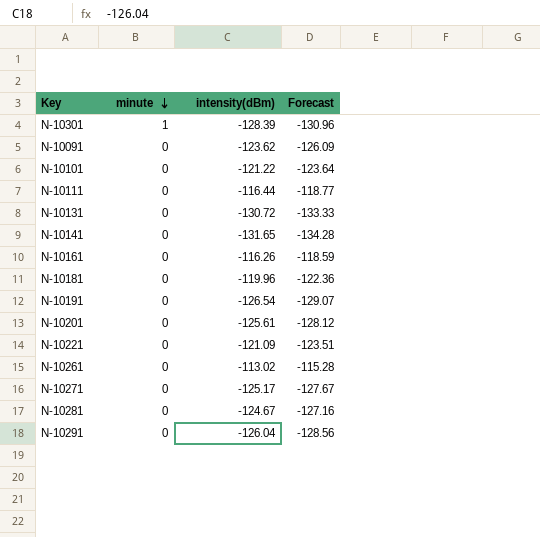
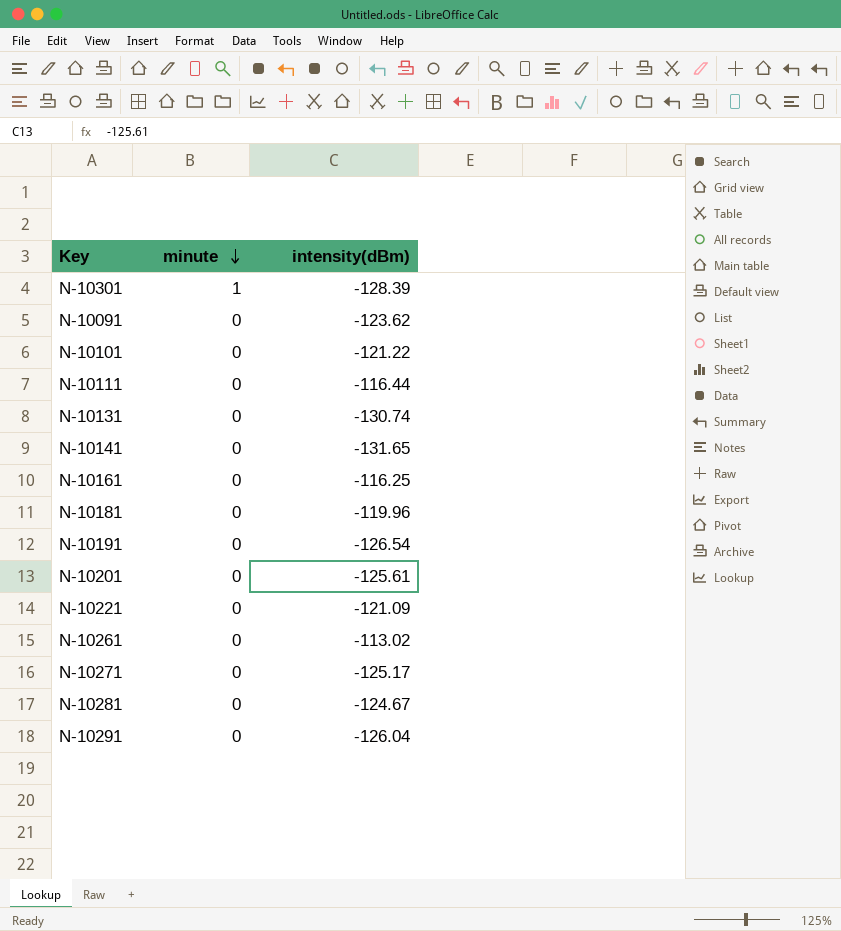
column Forecast | formula: [intensity(dBm)] * 1.02 -> none
N-10131 | intensity(dBm): -130.72 -> -130.74
N-10161 | intensity(dBm): -116.26 -> -116.25

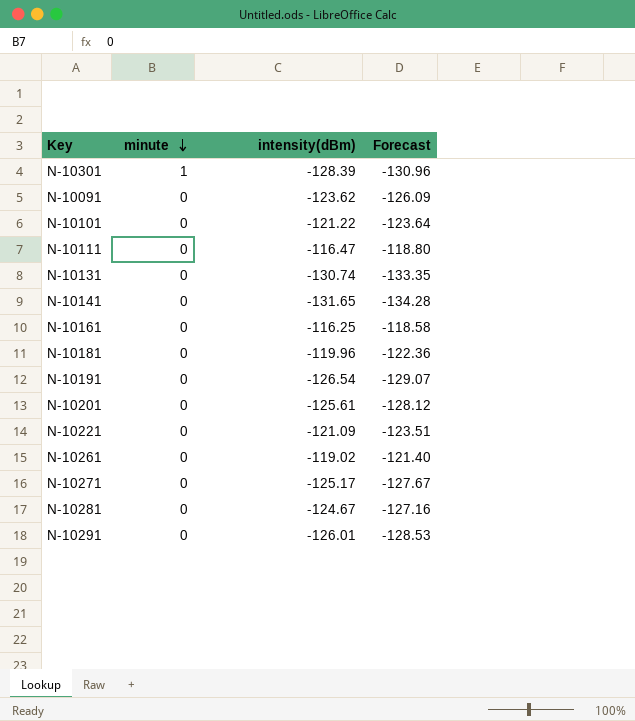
column Forecast | formula: none -> [intensity(dBm)] * 1.02
N-10111 | intensity(dBm): -116.44 -> -116.47
N-10261 | intensity(dBm): -113.02 -> -119.02
N-10291 | intensity(dBm): -126.04 -> -126.01

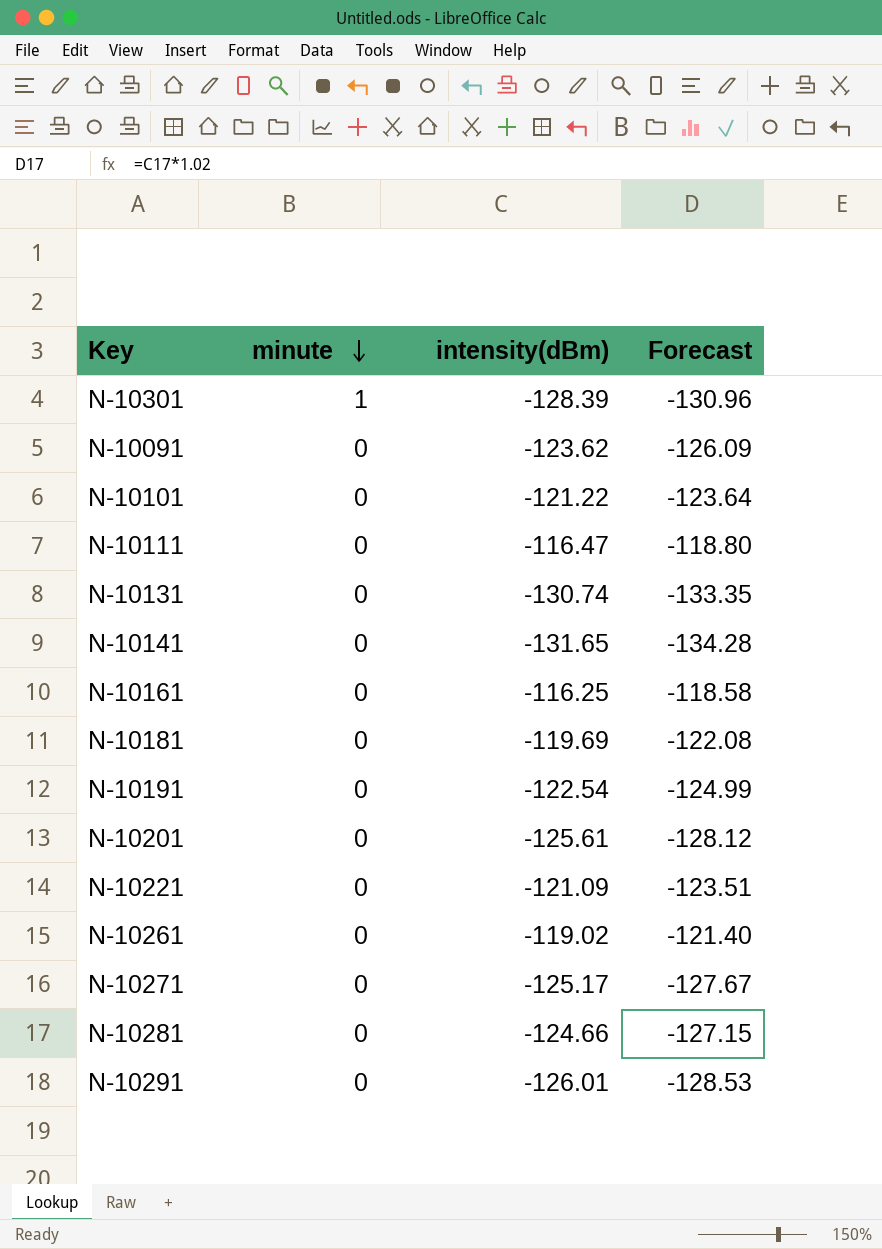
N-10181 | intensity(dBm): -119.96 -> -119.69
N-10181 | Forecast: -122.36 -> -122.08
N-10191 | intensity(dBm): -126.54 -> -122.54
N-10191 | Forecast: -129.07 -> -124.99
N-10281 | intensity(dBm): -124.67 -> -124.66
N-10281 | Forecast: -127.16 -> -127.15

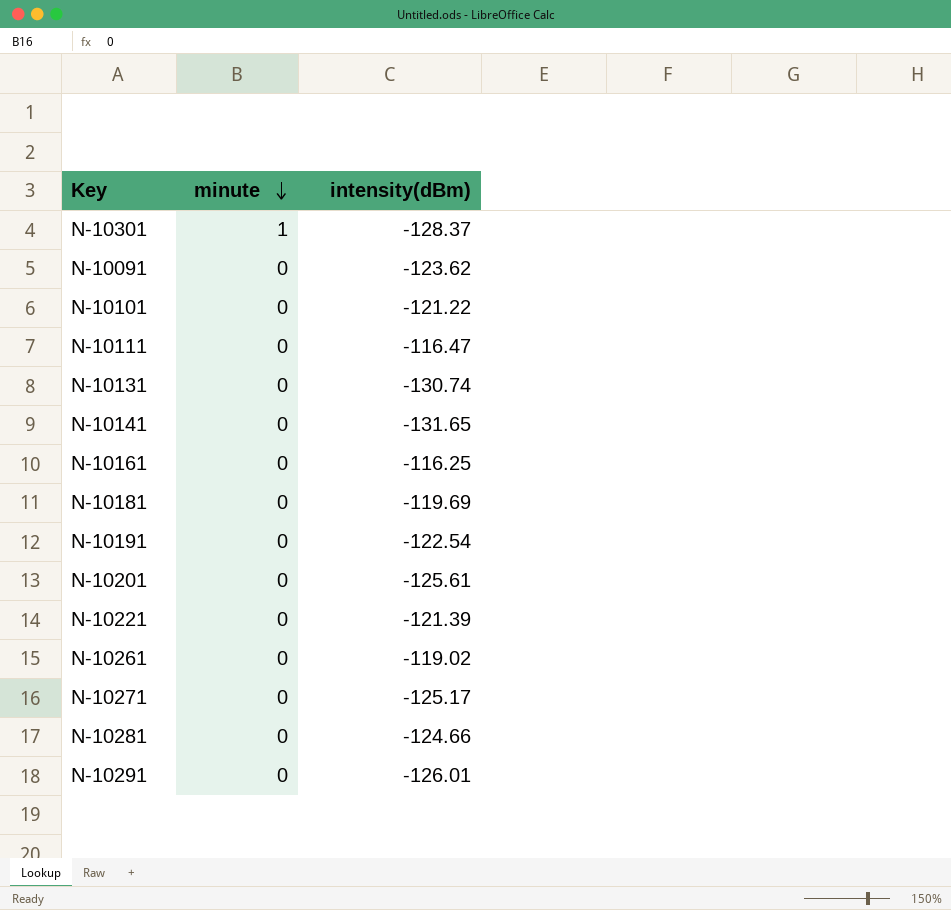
column Forecast | formula: [intensity(dBm)] * 1.02 -> none
N-10301 | intensity(dBm): -128.39 -> -128.37
N-10221 | intensity(dBm): -121.09 -> -121.39

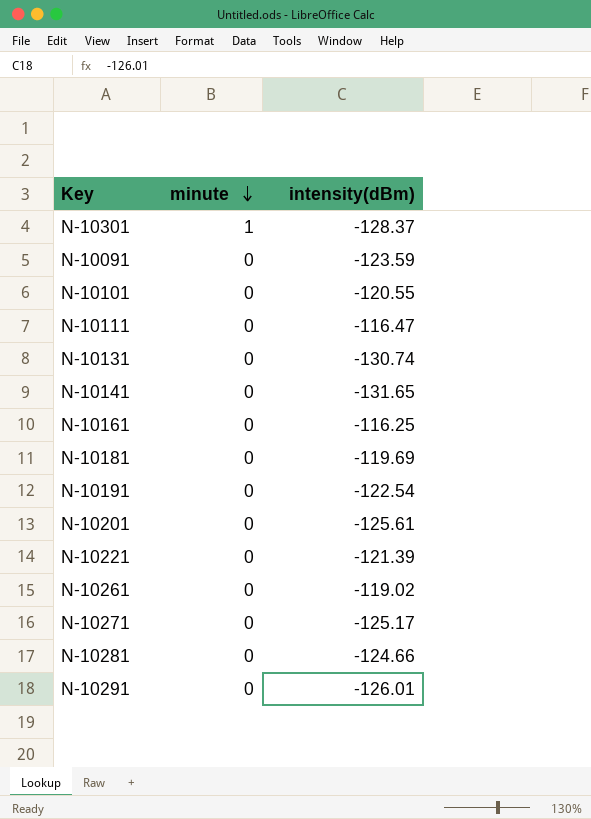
N-10091 | intensity(dBm): -123.62 -> -123.59
N-10101 | intensity(dBm): -121.22 -> -120.55

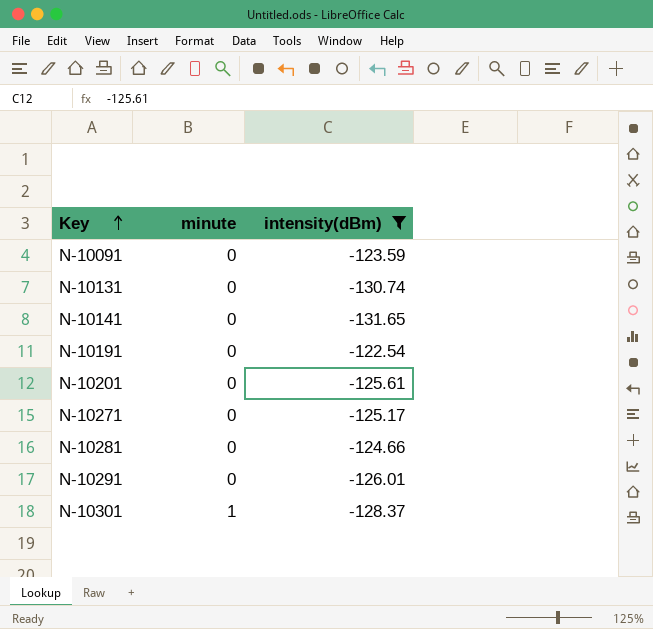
filter: none -> intensity(dBm) <= -122.54
row order: minute descending -> Key ascending

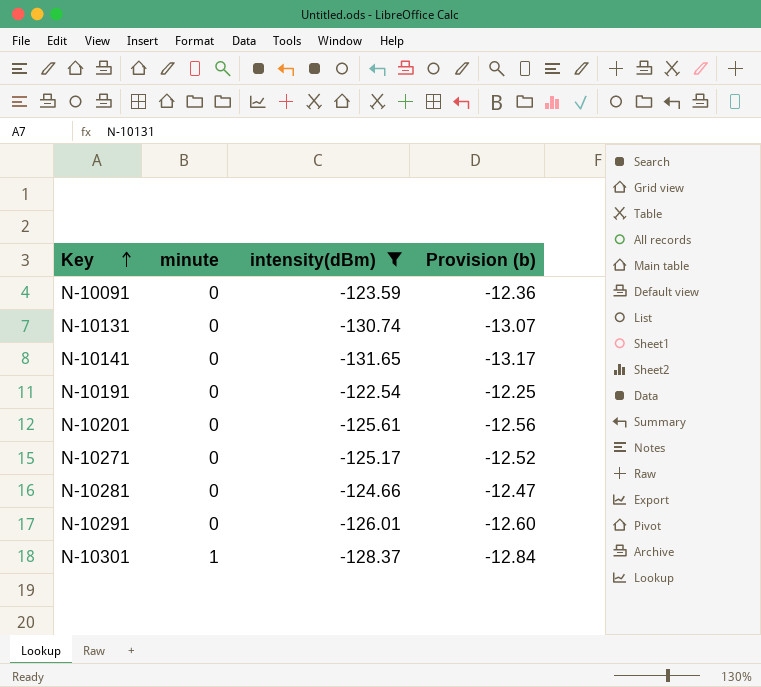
column Provision (b) | formula: none -> [intensity(dBm)] * 0.1

